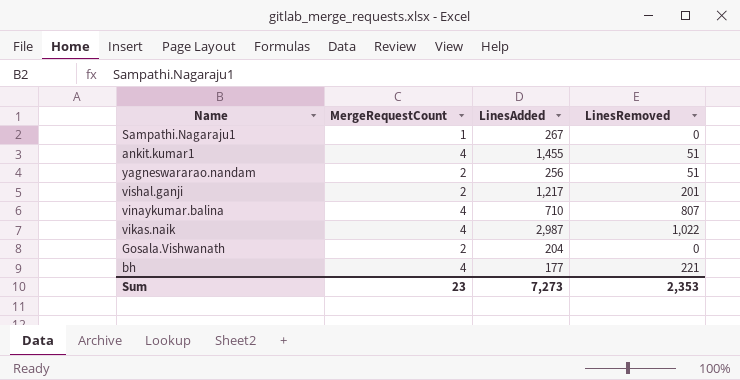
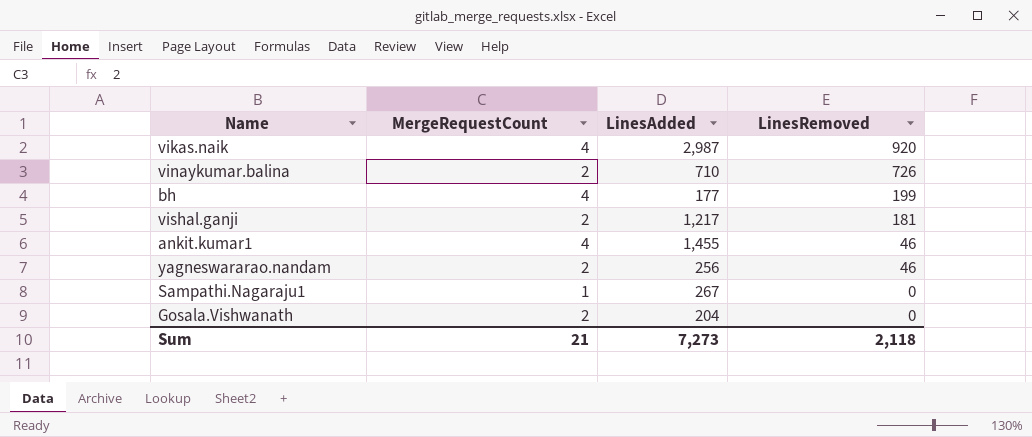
row order: none -> LinesRemoved descending
vikas.naik | LinesRemoved: 1,022 -> 920
vinaykumar.balina | MergeRequestCount: 4 -> 2
vinaykumar.balina | LinesRemoved: 807 -> 726
bh | LinesRemoved: 221 -> 199
vishal.ganji | LinesRemoved: 201 -> 181
ankit.kumar1 | LinesRemoved: 51 -> 46
yagneswararao.nandam | LinesRemoved: 51 -> 46
Sum | MergeRequestCount: 23 -> 21
Sum | LinesRemoved: 2,353 -> 2,118

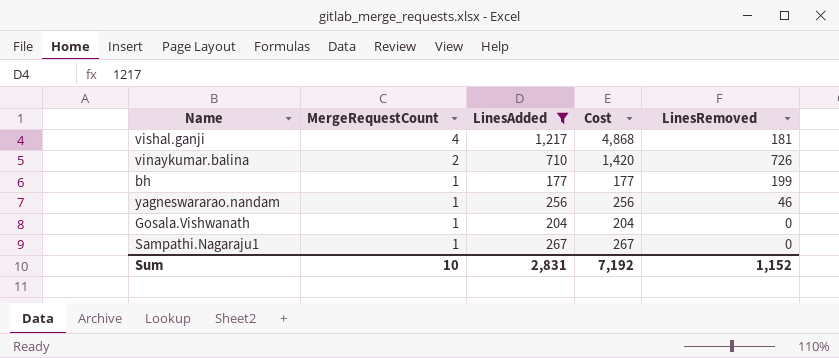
filter: none -> LinesAdded <= 1,217
row order: LinesRemoved descending -> MergeRequestCount descending
column Cost | formula: none -> [MergeRequestCount] * [LinesAdded]
vishal.ganji | MergeRequestCount: 2 -> 4
bh | MergeRequestCount: 4 -> 1
yagneswararao.nandam | MergeRequestCount: 2 -> 1
Gosala.Vishwanath | MergeRequestCount: 2 -> 1
Sum | MergeRequestCount: 21 -> 10
Sum | LinesAdded: 7,273 -> 2,831
Sum | LinesRemoved: 2,118 -> 1,152

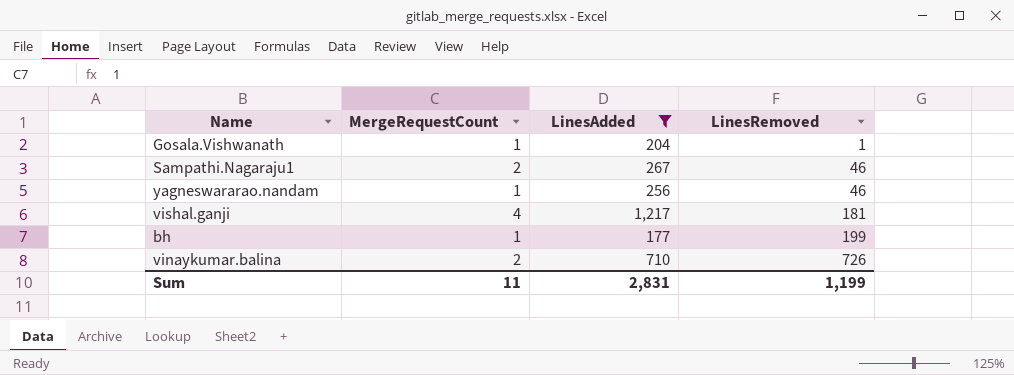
row order: MergeRequestCount descending -> LinesRemoved ascending
column Cost | formula: [MergeRequestCount] * [LinesAdded] -> none
Gosala.Vishwanath | LinesRemoved: 0 -> 1
Sampathi.Nagaraju1 | MergeRequestCount: 1 -> 2
Sampathi.Nagaraju1 | LinesRemoved: 0 -> 46
Sum | MergeRequestCount: 10 -> 11
Sum | LinesRemoved: 1,152 -> 1,199

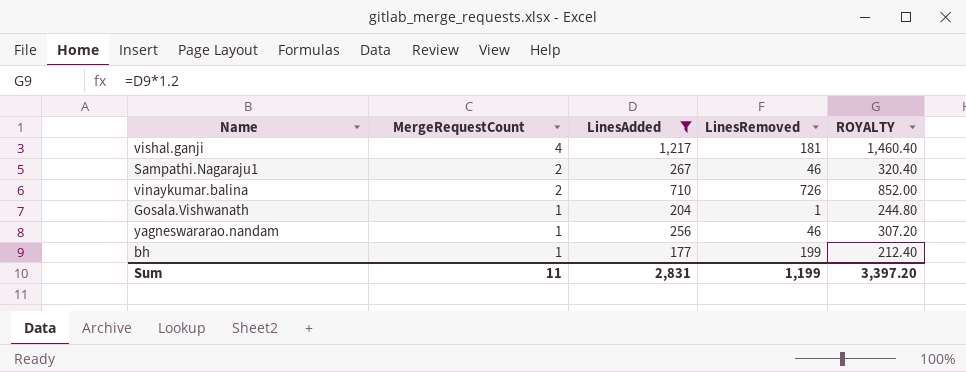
row order: LinesRemoved ascending -> MergeRequestCount descending
column ROYALTY | formula: none -> [LinesAdded] * 1.2

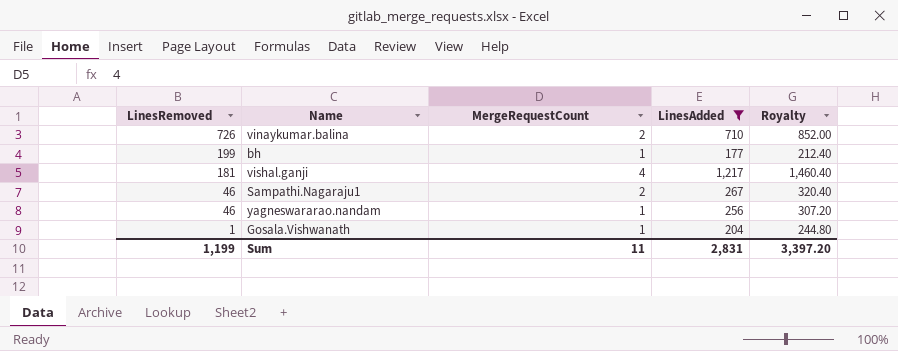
row order: MergeRequestCount descending -> LinesRemoved descending
column LinesRemoved | position: 4 -> 1
column name: ROYALTY -> Royalty

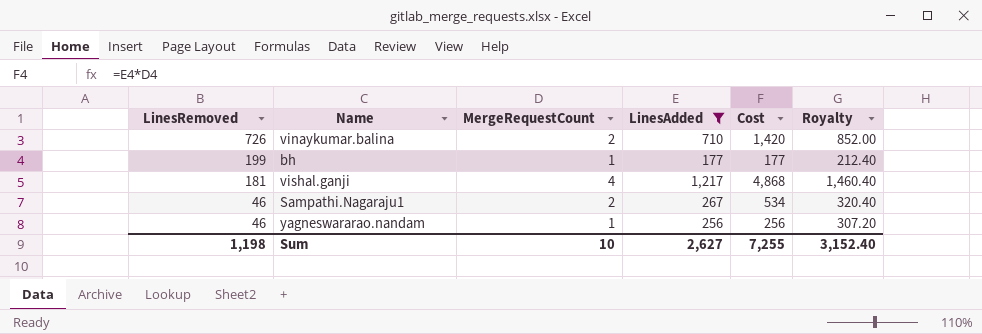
column Cost | formula: none -> [MergeRequestCount] * [LinesAdded]
row Gosala.Vishwanath: 1 | 1 | 204 | 244.80 -> none
Sum | LinesRemoved: 1,199 -> 1,198
Sum | MergeRequestCount: 11 -> 10
Sum | LinesAdded: 2,831 -> 2,627
Sum | Royalty: 3,397.20 -> 3,152.40

